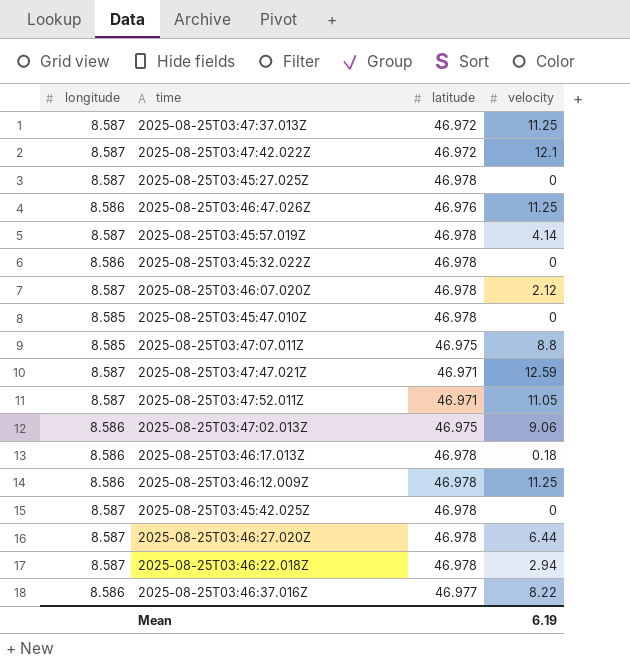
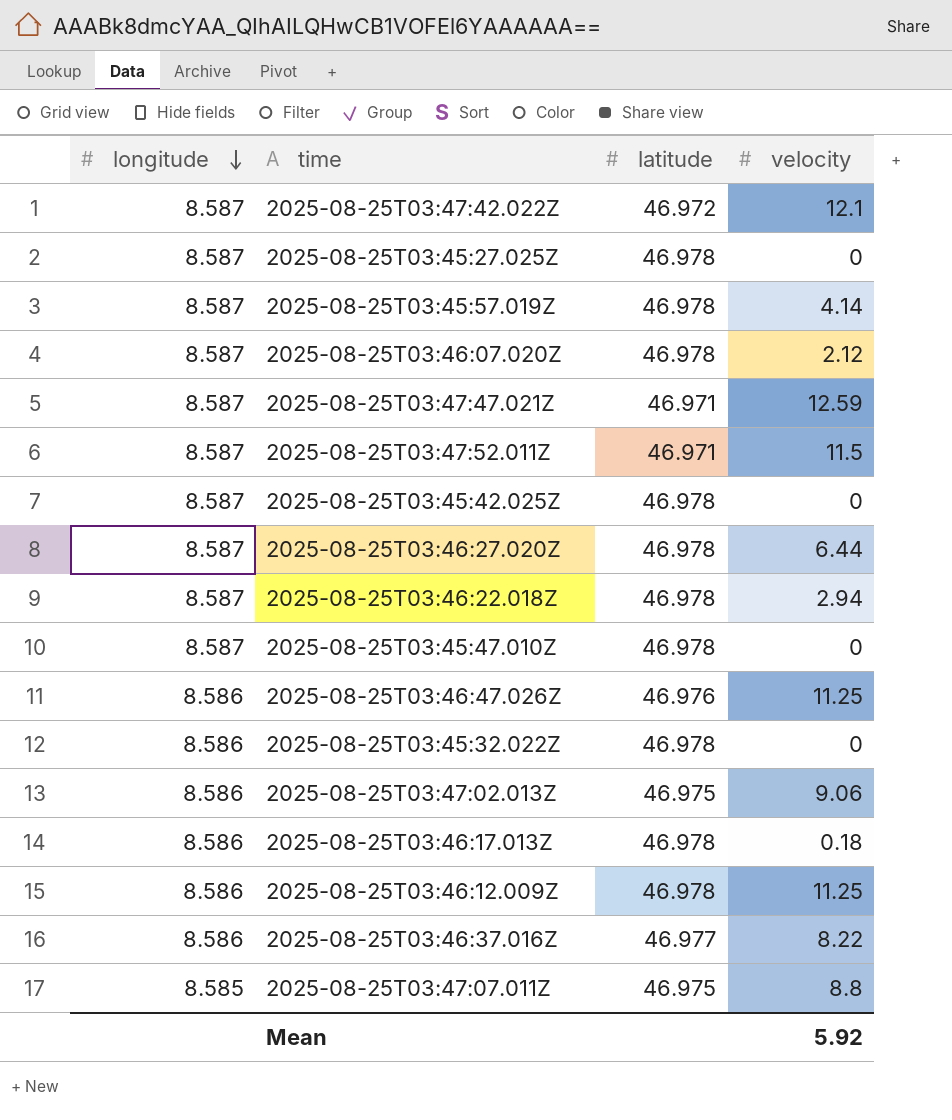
row order: none -> longitude descending
row 2025-08-25T03:47:37.013Z: 8.587 | 46.972 | 11.25 -> none
2025-08-25T03:47:52.011Z | velocity: 11.05 -> 11.5
2025-08-25T03:45:47.010Z | longitude: 8.585 -> 8.587
Mean | velocity: 6.19 -> 5.92

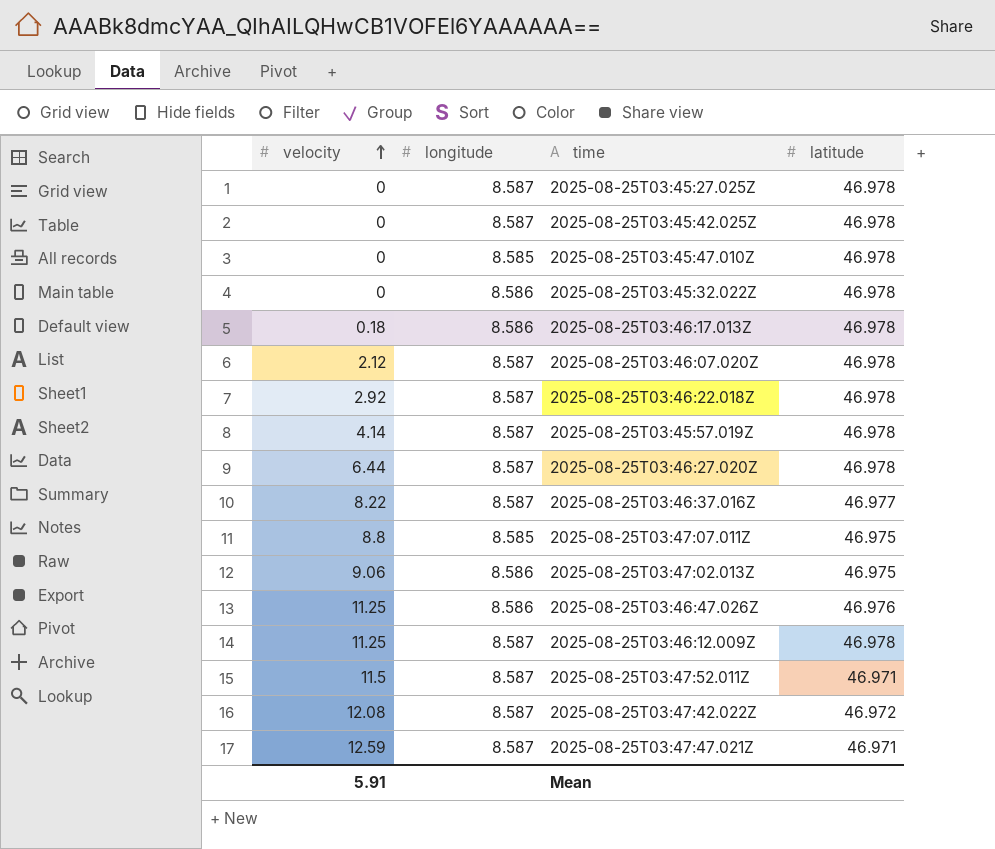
row order: longitude descending -> velocity ascending
column velocity | position: 4 -> 1
2025-08-25T03:45:47.010Z | longitude: 8.587 -> 8.585
2025-08-25T03:46:22.018Z | velocity: 2.94 -> 2.92
2025-08-25T03:46:37.016Z | longitude: 8.586 -> 8.587
2025-08-25T03:46:12.009Z | longitude: 8.586 -> 8.587
2025-08-25T03:47:42.022Z | velocity: 12.1 -> 12.08
Mean | velocity: 5.92 -> 5.91

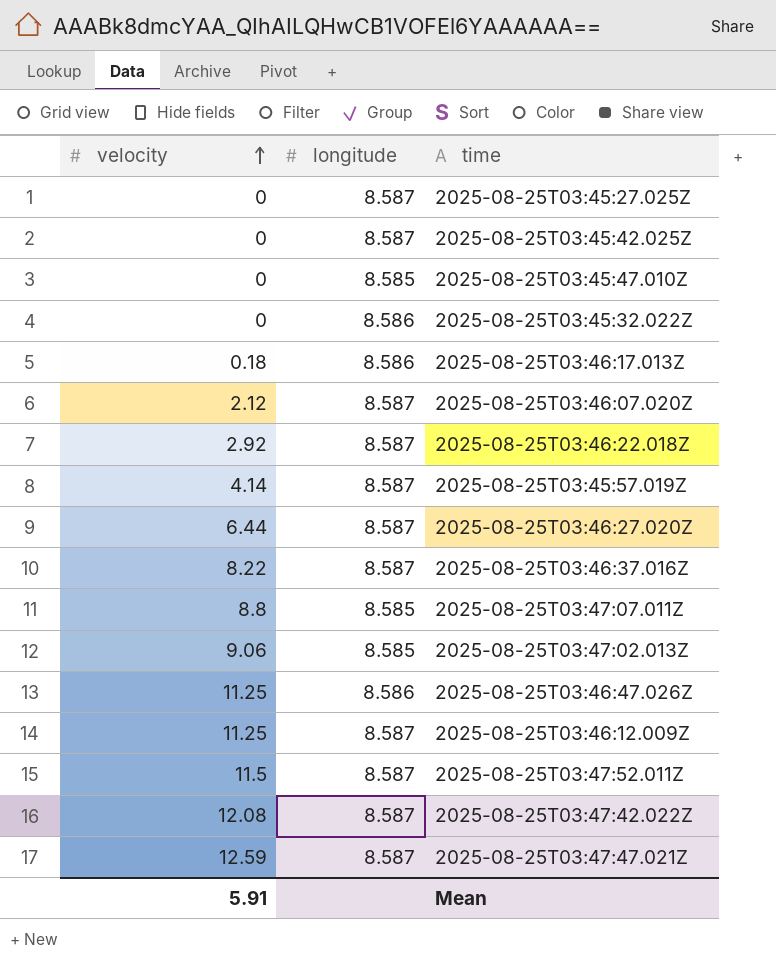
column latitude | position: 4 -> none
2025-08-25T03:47:02.013Z | longitude: 8.586 -> 8.585

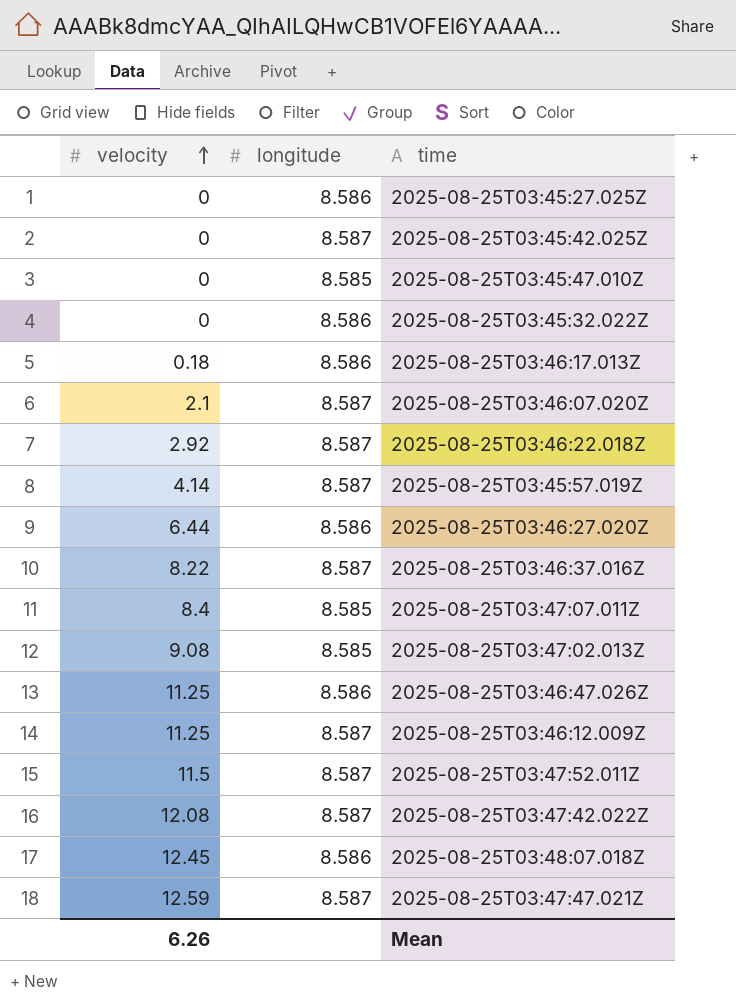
2025-08-25T03:45:27.025Z | longitude: 8.587 -> 8.586
2025-08-25T03:46:07.020Z | velocity: 2.12 -> 2.1
2025-08-25T03:46:27.020Z | longitude: 8.587 -> 8.586
2025-08-25T03:47:07.011Z | velocity: 8.8 -> 8.4
2025-08-25T03:47:02.013Z | velocity: 9.06 -> 9.08
row 2025-08-25T03:48:07.018Z: none -> 12.45 | 8.586
Mean | velocity: 5.91 -> 6.26

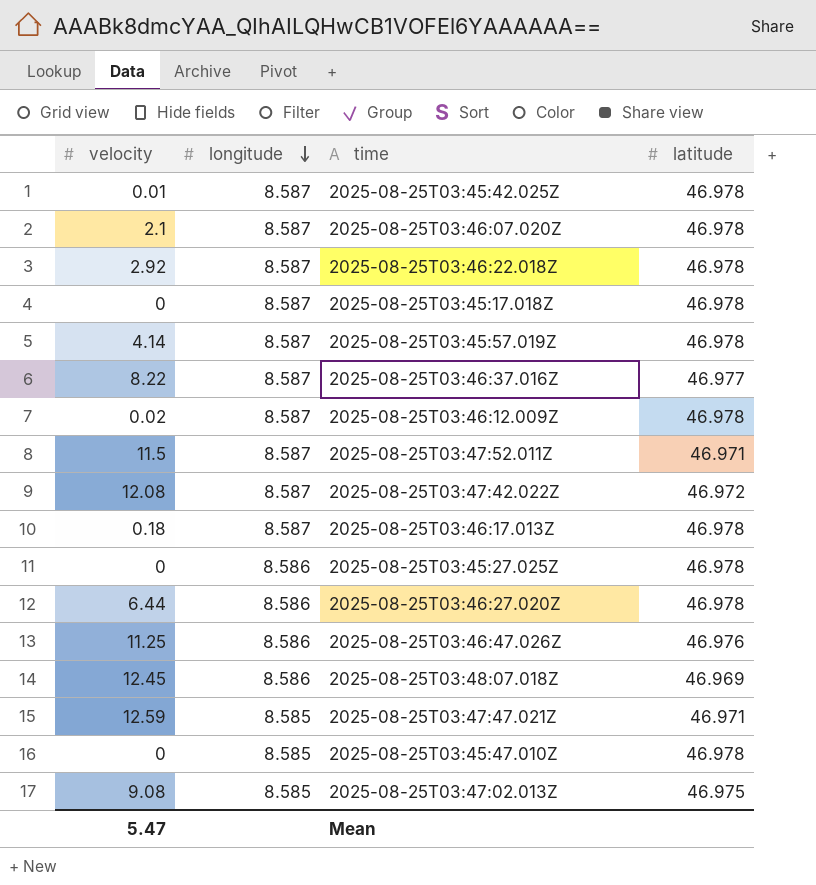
row order: velocity ascending -> longitude descending
column latitude | position: none -> 4
row 2025-08-25T03:45:32.022Z: 0 | 8.586 -> none
row 2025-08-25T03:47:07.011Z: 8.4 | 8.585 -> none
2025-08-25T03:45:42.025Z | velocity: 0 -> 0.01
row 2025-08-25T03:45:17.018Z: none -> 0 | 8.587 | 46.978
2025-08-25T03:46:12.009Z | velocity: 11.25 -> 0.02
2025-08-25T03:46:17.013Z | longitude: 8.586 -> 8.587
2025-08-25T03:47:47.021Z | longitude: 8.587 -> 8.585
Mean | velocity: 6.26 -> 5.47

